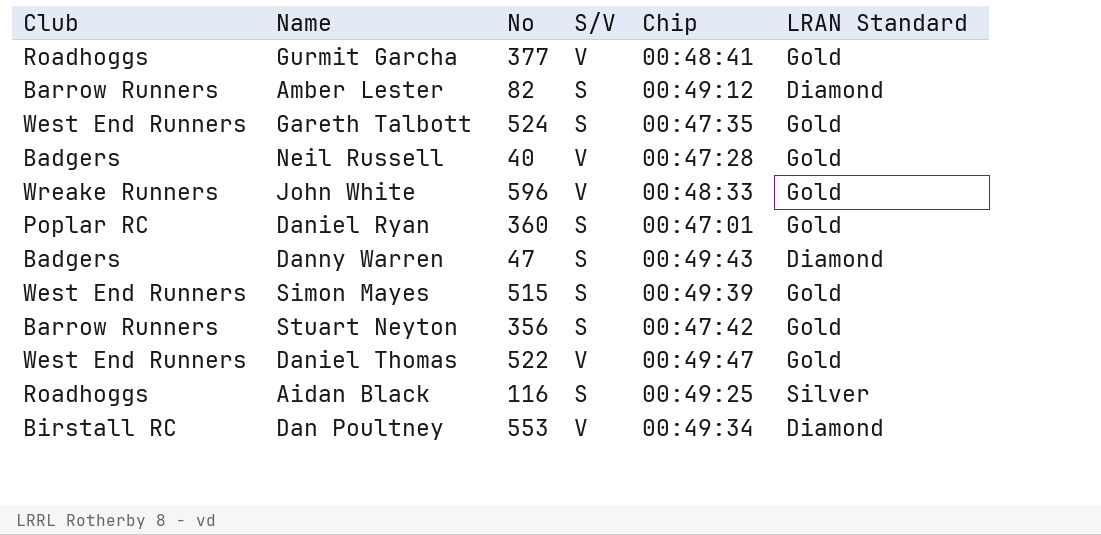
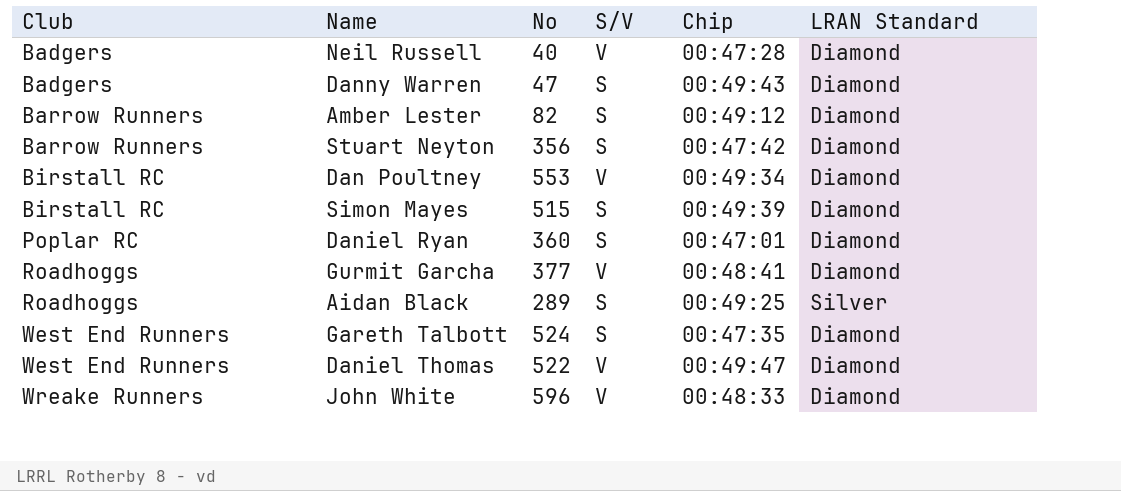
row order: none -> Club ascending
Neil Russell | LRAN Standard: Gold -> Diamond
Stuart Neyton | LRAN Standard: Gold -> Diamond
Simon Mayes | Club: West End Runners -> Birstall RC
Simon Mayes | LRAN Standard: Gold -> Diamond
Daniel Ryan | LRAN Standard: Gold -> Diamond
Gurmit Garcha | LRAN Standard: Gold -> Diamond
Aidan Black | No: 116 -> 289
Gareth Talbott | LRAN Standard: Gold -> Diamond
Daniel Thomas | LRAN Standard: Gold -> Diamond
John White | LRAN Standard: Gold -> Diamond

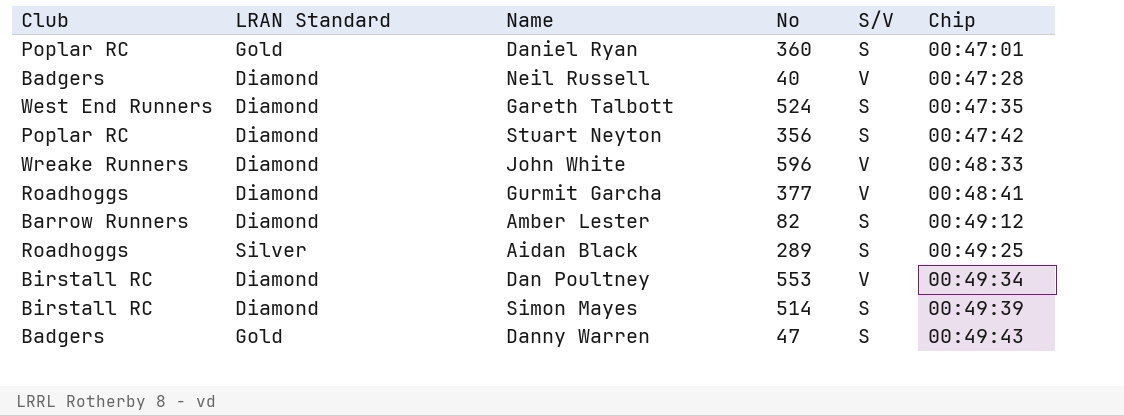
row order: Club ascending -> Chip ascending
column LRAN Standard | position: 6 -> 2
row Daniel Thomas: West End Runners | 522 | V | 00:49:47 | Diamond -> none
Daniel Ryan | LRAN Standard: Diamond -> Gold
Stuart Neyton | Club: Barrow Runners -> Poplar RC
Simon Mayes | No: 515 -> 514
Danny Warren | LRAN Standard: Diamond -> Gold

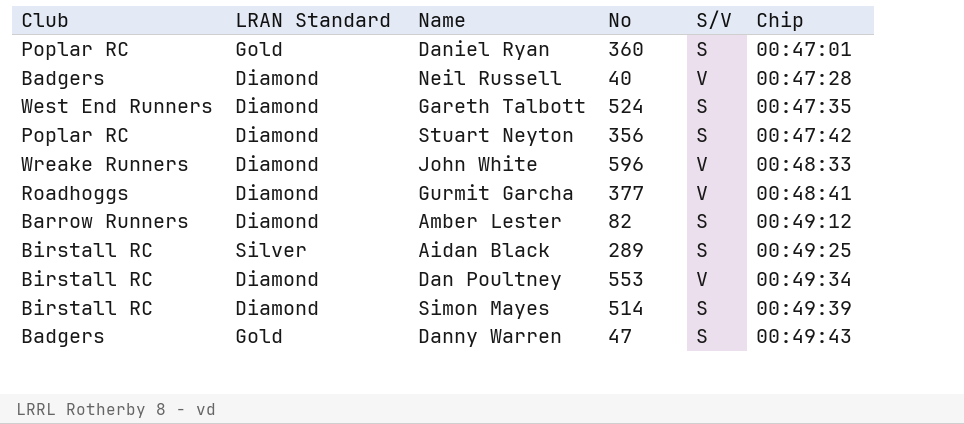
Aidan Black | Club: Roadhoggs -> Birstall RC

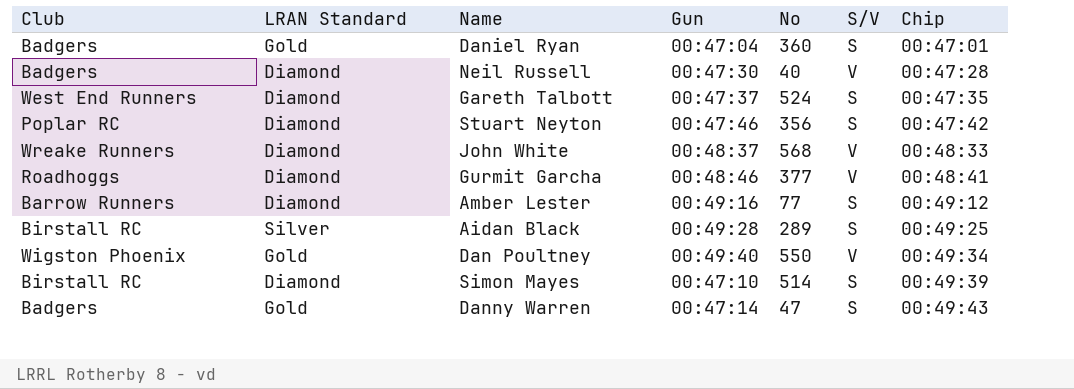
column Gun | position: none -> 4
Daniel Ryan | Club: Poplar RC -> Badgers
John White | No: 596 -> 568
Amber Lester | No: 82 -> 77
Dan Poultney | Club: Birstall RC -> Wigston Phoenix
Dan Poultney | LRAN Standard: Diamond -> Gold
Dan Poultney | No: 553 -> 550

